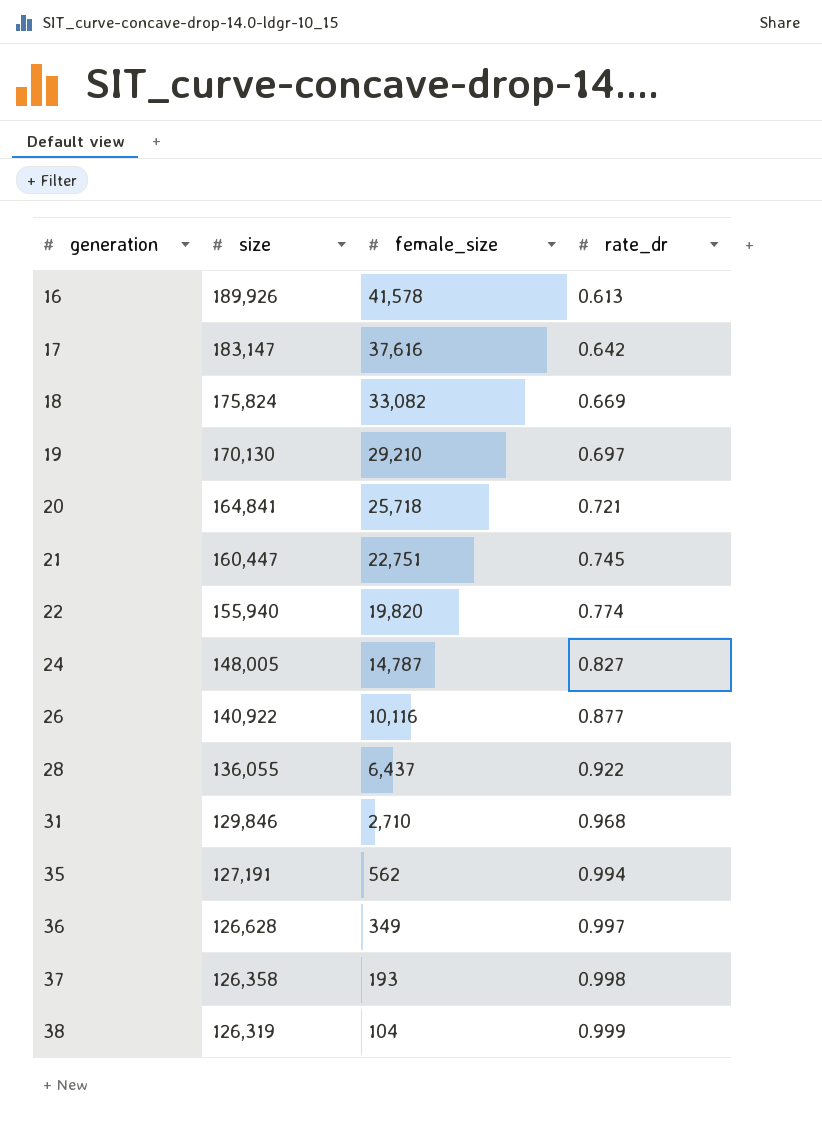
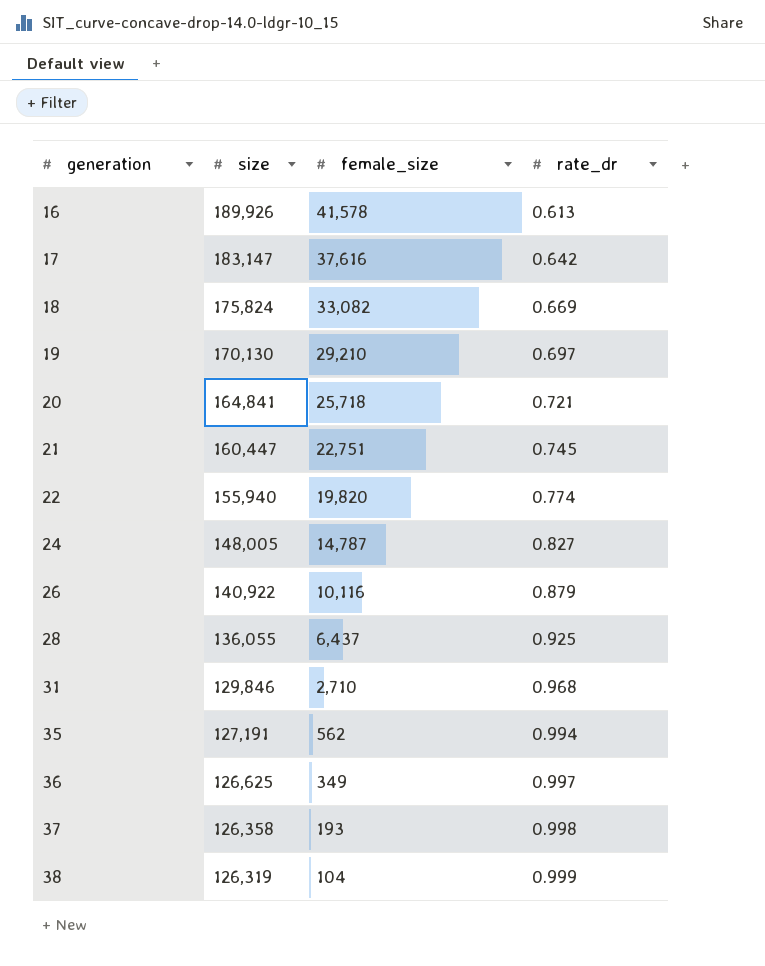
26 | rate_dr: 0.877 -> 0.879
28 | rate_dr: 0.922 -> 0.925
36 | size: 126,628 -> 126,625

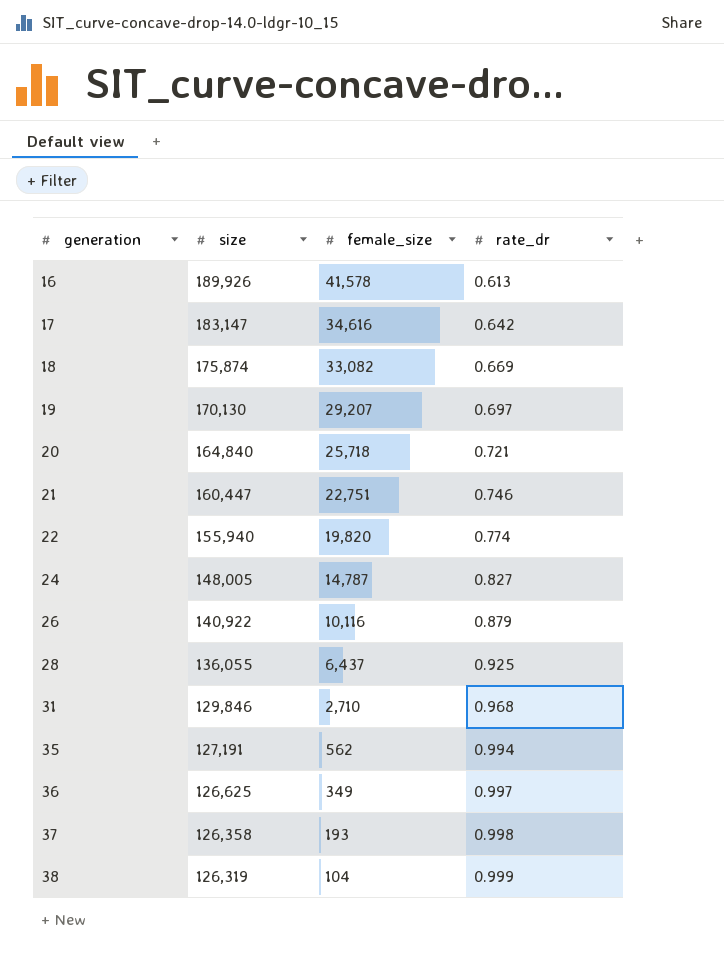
17 | female_size: 37,616 -> 34,616
18 | size: 175,824 -> 175,874
19 | female_size: 29,210 -> 29,207
20 | size: 164,841 -> 164,840
21 | rate_dr: 0.745 -> 0.746

